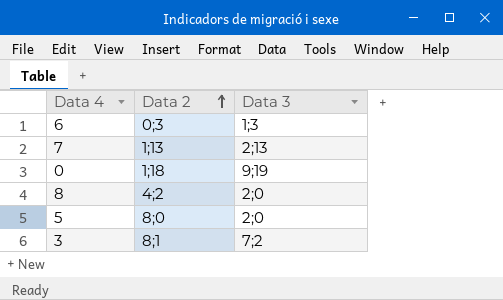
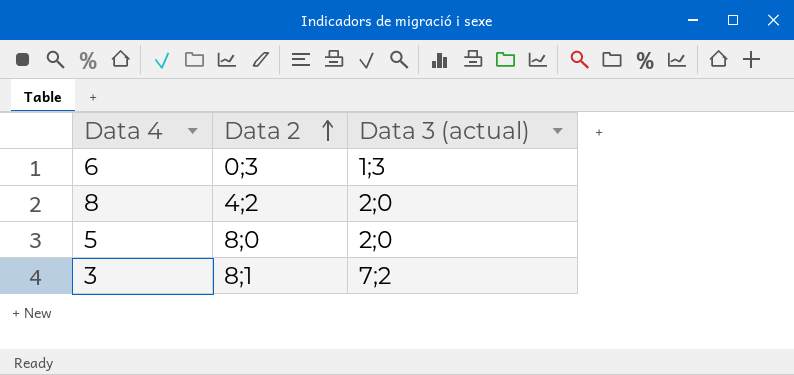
column name: Data 3 -> Data 3 (actual)
row 7: 1;13 | 2;13 -> none
row 0: 1;18 | 9;19 -> none

